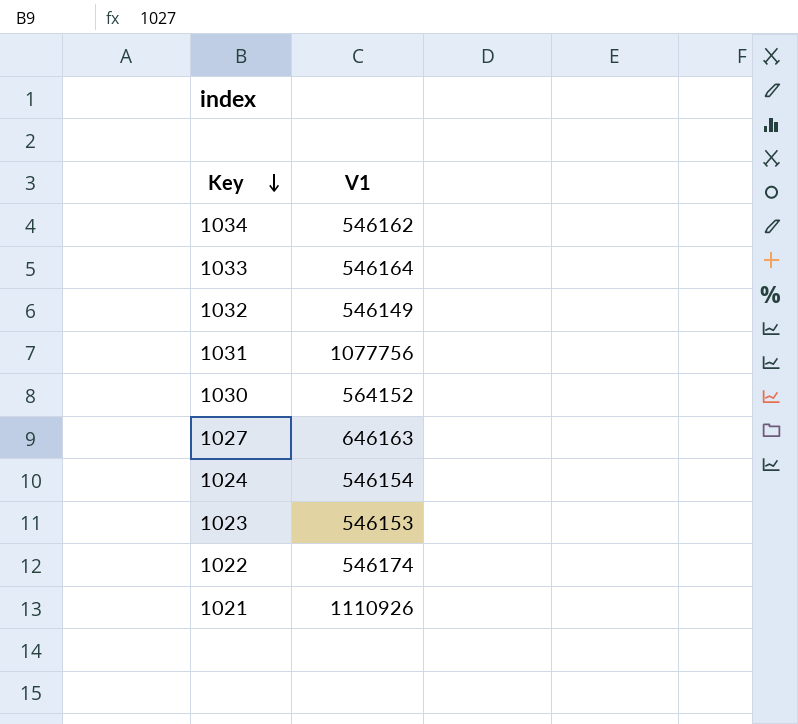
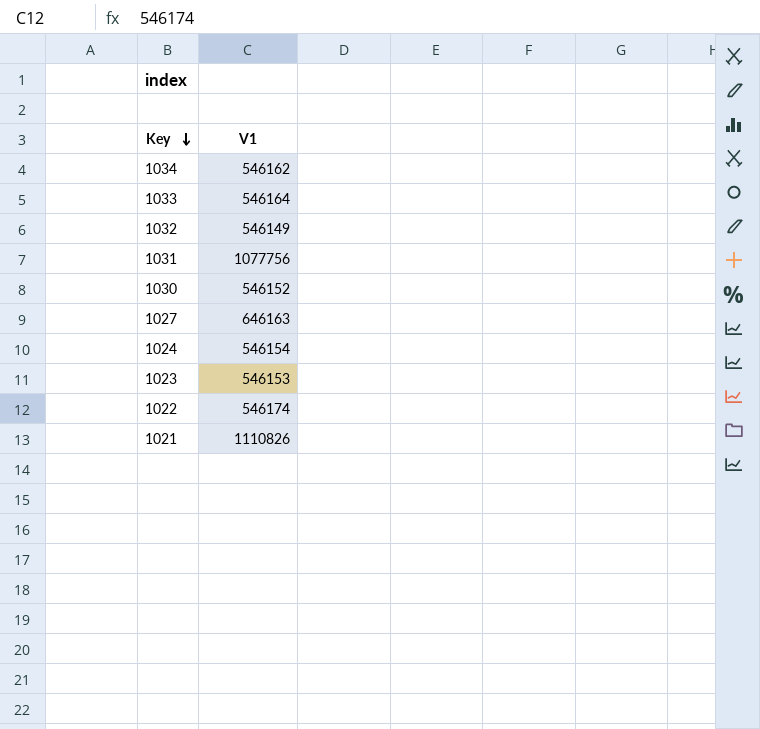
1030 | V1: 564152 -> 546152
1021 | V1: 1110926 -> 1110826

